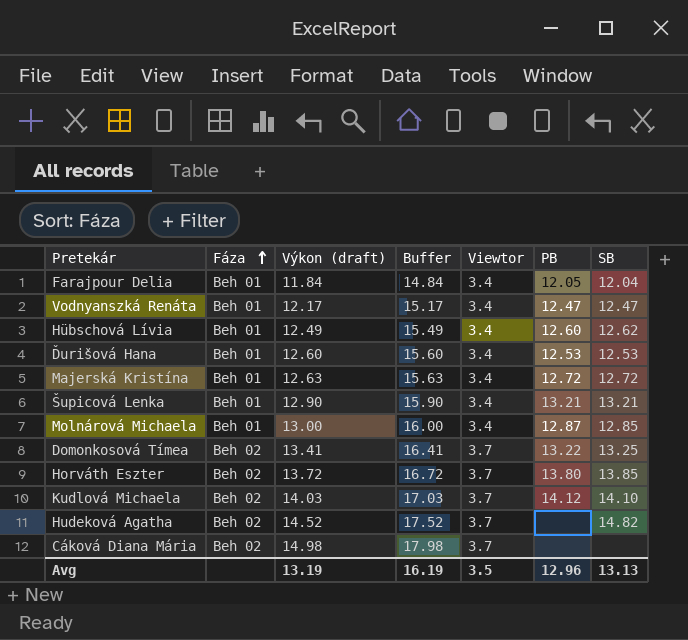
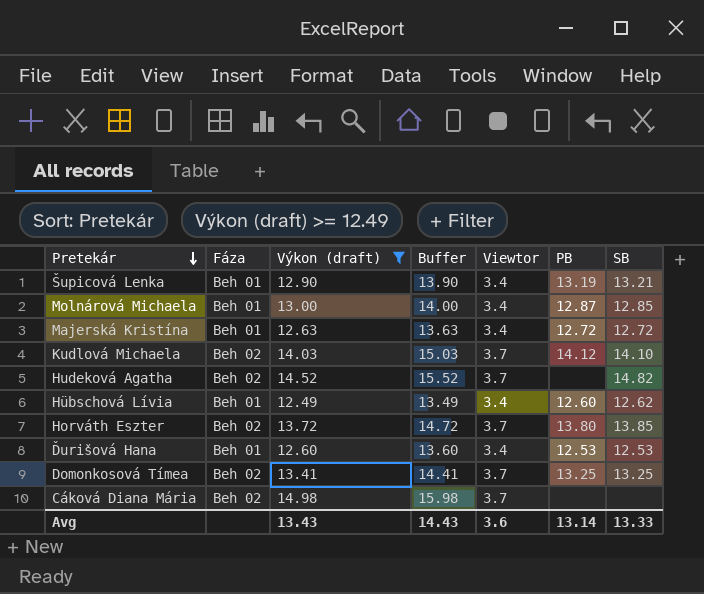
filter: none -> Výkon (draft) >= 12.49
row order: Fáza ascending -> Pretekár descending
column Buffer | formula: [Výkon (draft)] + 3 -> [Výkon (draft)] + 1
Šupicová Lenka | PB: 13.21 -> 13.19
Domonkosová Tímea | PB: 13.22 -> 13.25
Avg | Výkon (draft): 13.19 -> 13.43
Avg | Buffer: 16.19 -> 14.43
Avg | Viewtor: 3.5 -> 3.6
Avg | PB: 12.96 -> 13.14
Avg | SB: 13.13 -> 13.33

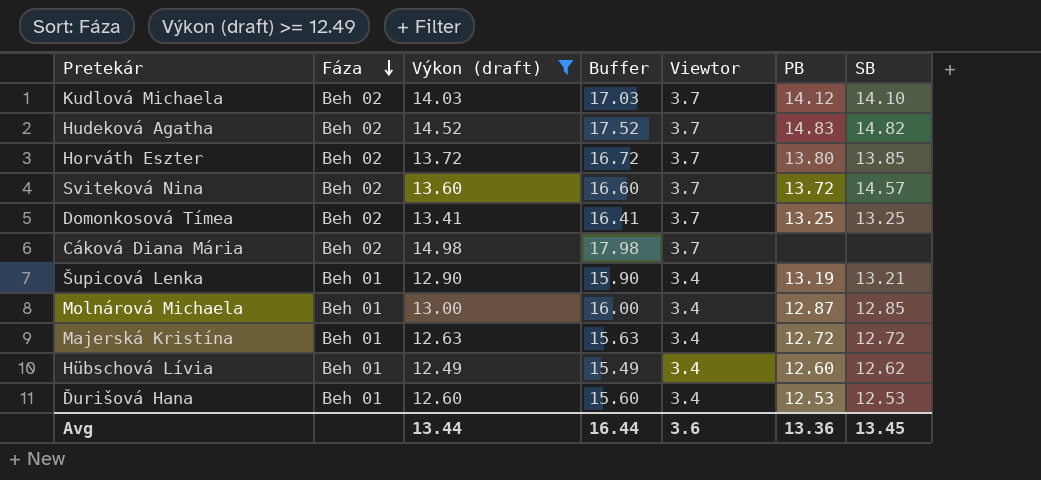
row order: Pretekár descending -> Fáza descending
column Buffer | formula: [Výkon (draft)] + 1 -> [Výkon (draft)] + 3
Hudeková Agatha | PB: none -> 14.83
row Sviteková Nina: none -> Beh 02 | 13.60 | 16.60 | 3.7 | 13.72 | 14.57
Avg | Výkon (draft): 13.43 -> 13.44
Avg | Buffer: 14.43 -> 16.44
Avg | PB: 13.14 -> 13.36
Avg | SB: 13.33 -> 13.45

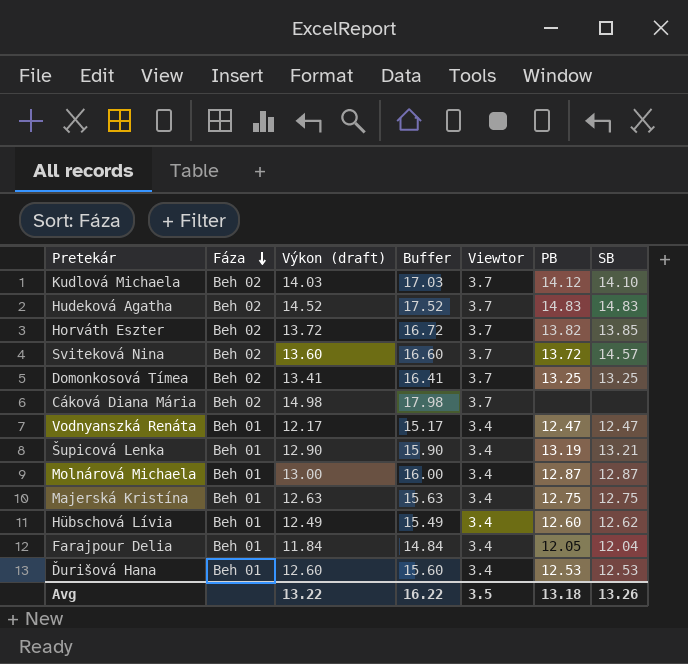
filter: Výkon (draft) >= 12.49 -> none
Hudeková Agatha | SB: 14.82 -> 14.83
Horváth Eszter | PB: 13.80 -> 13.82
Molnárová Michaela | SB: 12.85 -> 12.87
Majerská Kristína | PB: 12.72 -> 12.75
Majerská Kristína | SB: 12.72 -> 12.75
Avg | Výkon (draft): 13.44 -> 13.22
Avg | Buffer: 16.44 -> 16.22
Avg | Viewtor: 3.6 -> 3.5
Avg | PB: 13.36 -> 13.18
Avg | SB: 13.45 -> 13.26

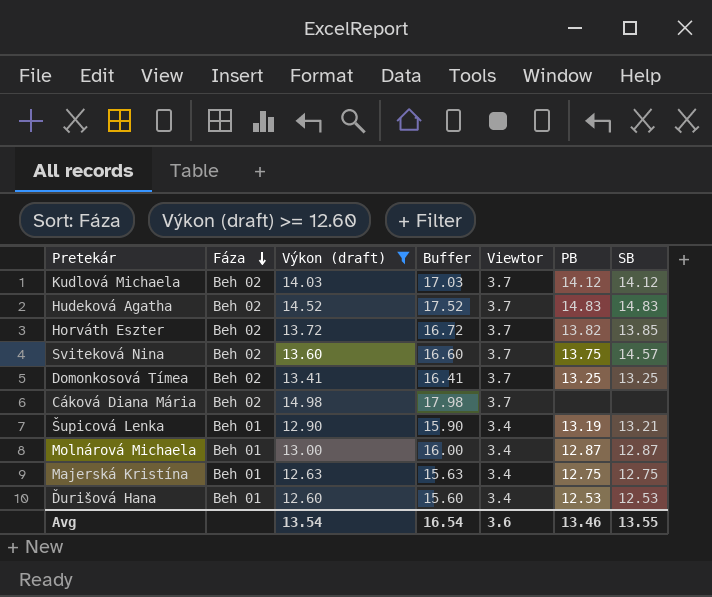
filter: none -> Výkon (draft) >= 12.60
Kudlová Michaela | SB: 14.10 -> 14.12
Sviteková Nina | PB: 13.72 -> 13.75
Avg | Výkon (draft): 13.22 -> 13.54
Avg | Buffer: 16.22 -> 16.54
Avg | Viewtor: 3.5 -> 3.6
Avg | PB: 13.18 -> 13.46
Avg | SB: 13.26 -> 13.55

